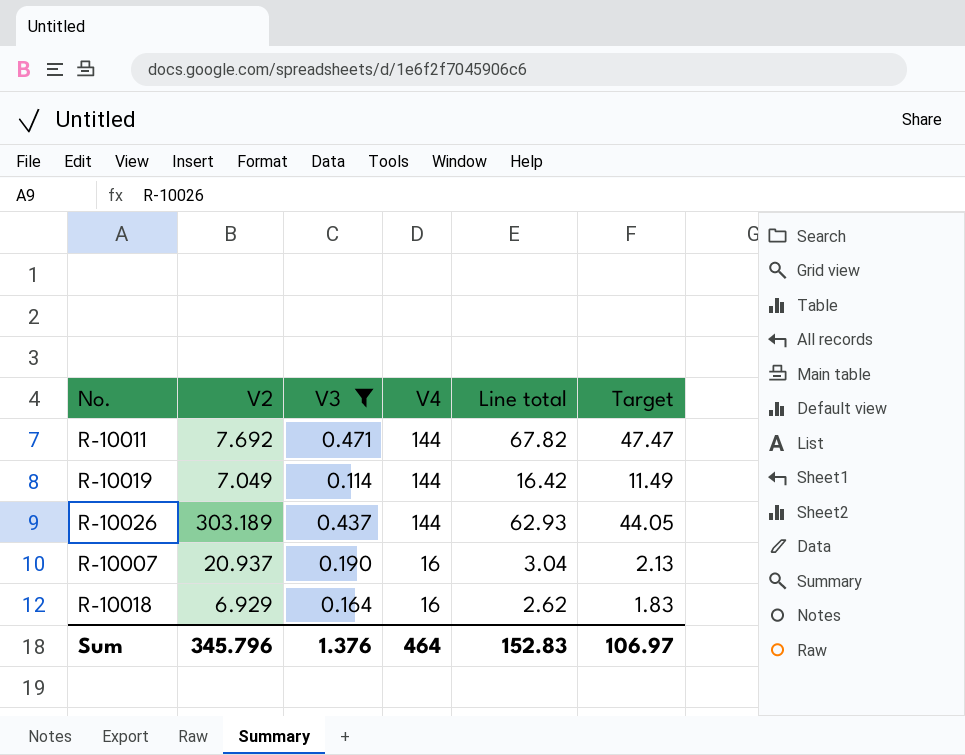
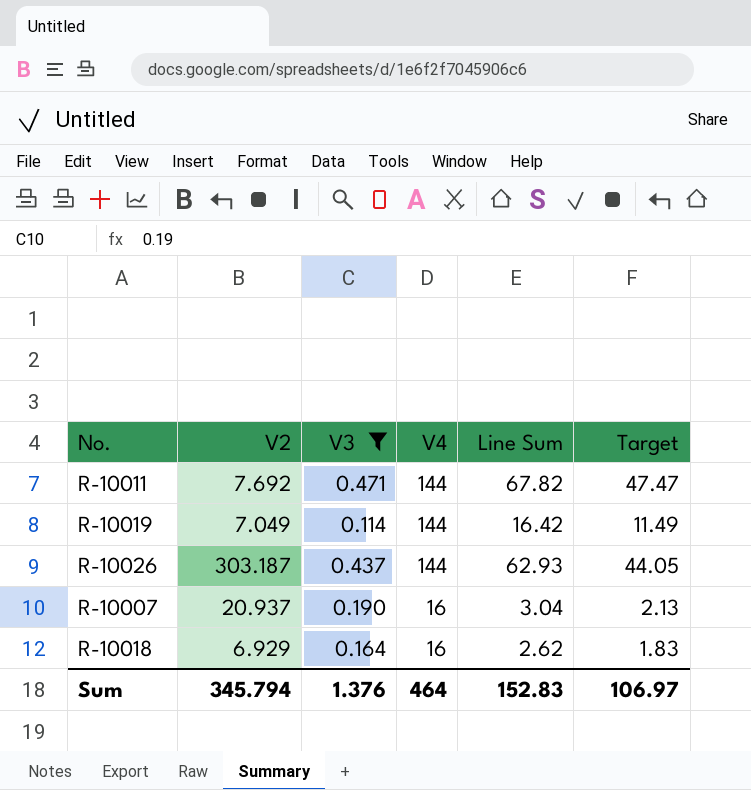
column name: Line total -> Line Sum
R-10026 | V2: 303.189 -> 303.187
Sum | V2: 345.796 -> 345.794

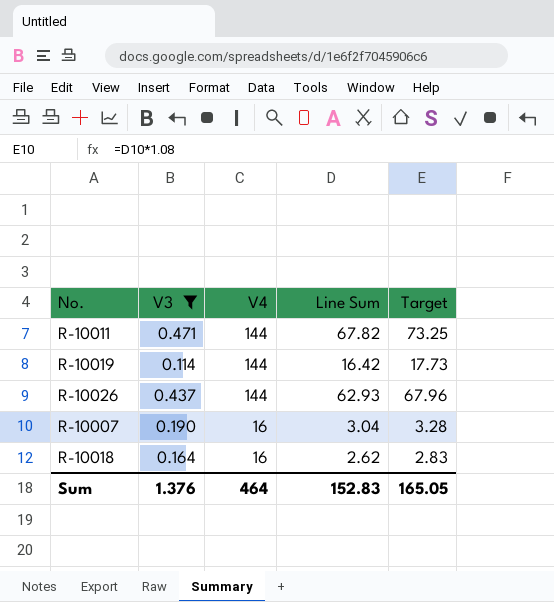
column V2 | position: 2 -> none
column Target | formula: [Line Sum] * 0.7 -> [Line Sum] * 1.08
Sum | Target: 106.97 -> 165.05

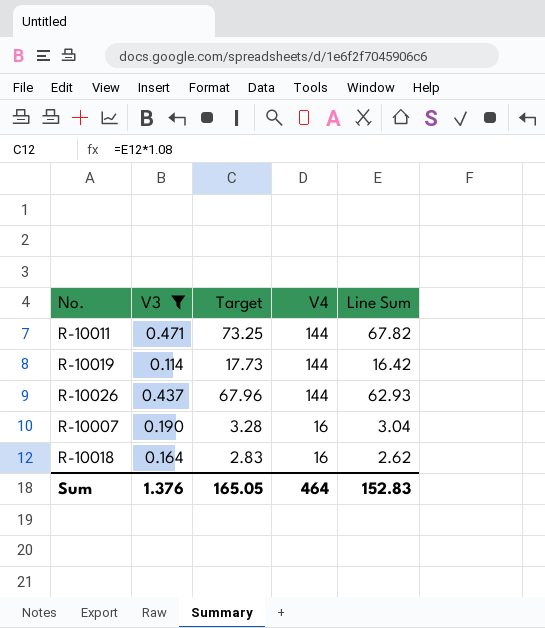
column Target | position: 5 -> 3

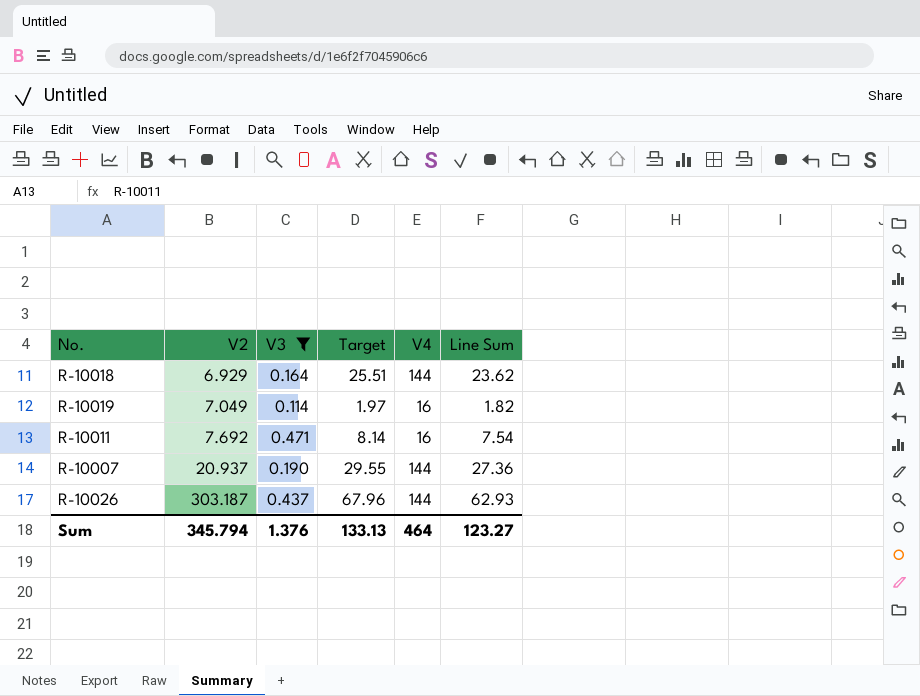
row order: V4 descending -> V2 ascending
column V2 | position: none -> 2
R-10018 | Target: 2.83 -> 25.51
R-10018 | V4: 16 -> 144
R-10018 | Line Sum: 2.62 -> 23.62
R-10019 | Target: 17.73 -> 1.97
R-10019 | V4: 144 -> 16
R-10019 | Line Sum: 16.42 -> 1.82
R-10011 | Target: 73.25 -> 8.14
R-10011 | V4: 144 -> 16
R-10011 | Line Sum: 67.82 -> 7.54
R-10007 | Target: 3.28 -> 29.55
R-10007 | V4: 16 -> 144
R-10007 | Line Sum: 3.04 -> 27.36
Sum | Target: 165.05 -> 133.13
Sum | Line Sum: 152.83 -> 123.27

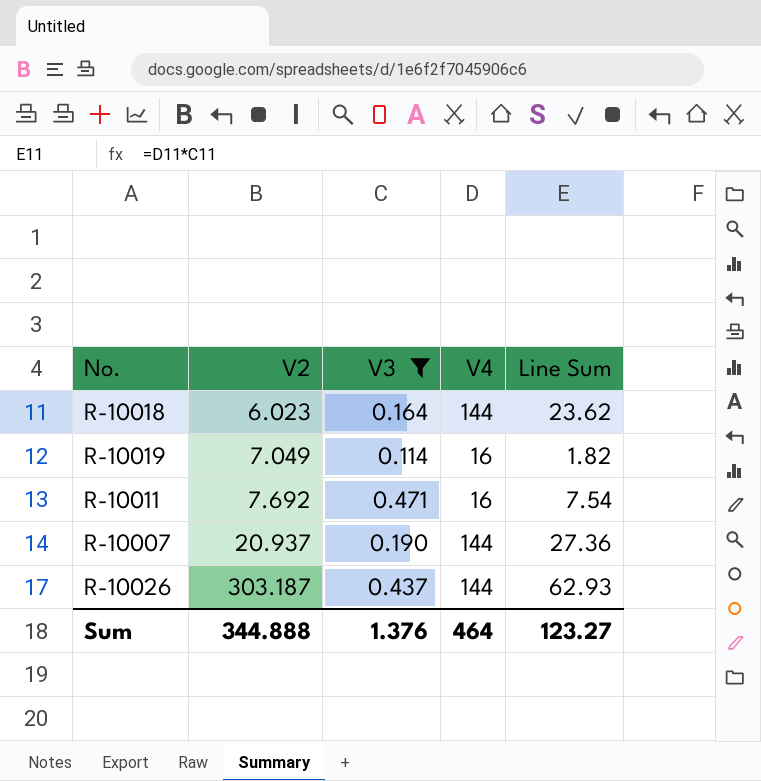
column Target | formula: [Line Sum] * 1.08 -> none
R-10018 | V2: 6.929 -> 6.023
Sum | V2: 345.794 -> 344.888

